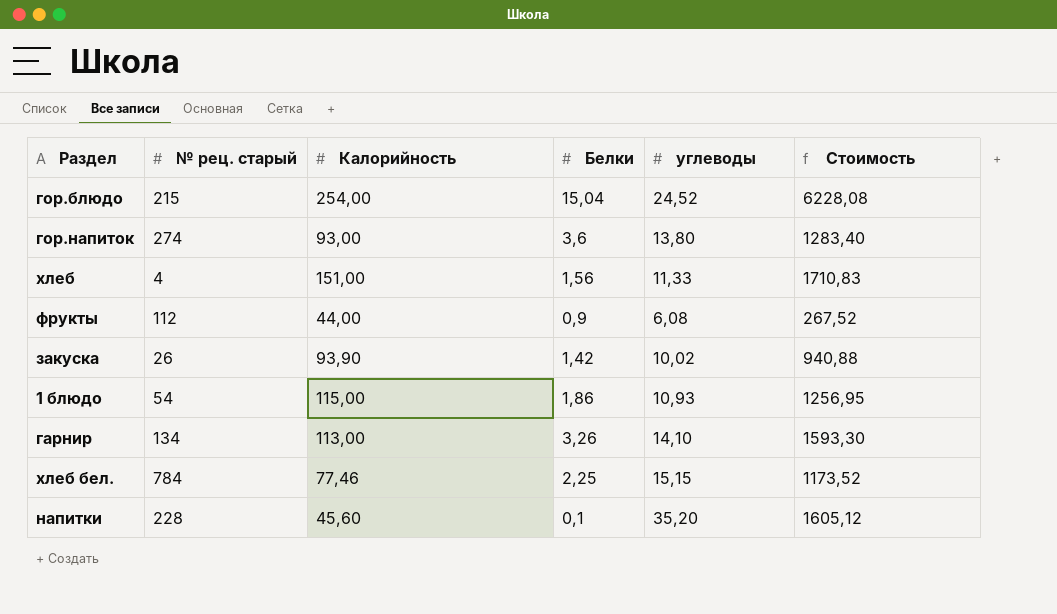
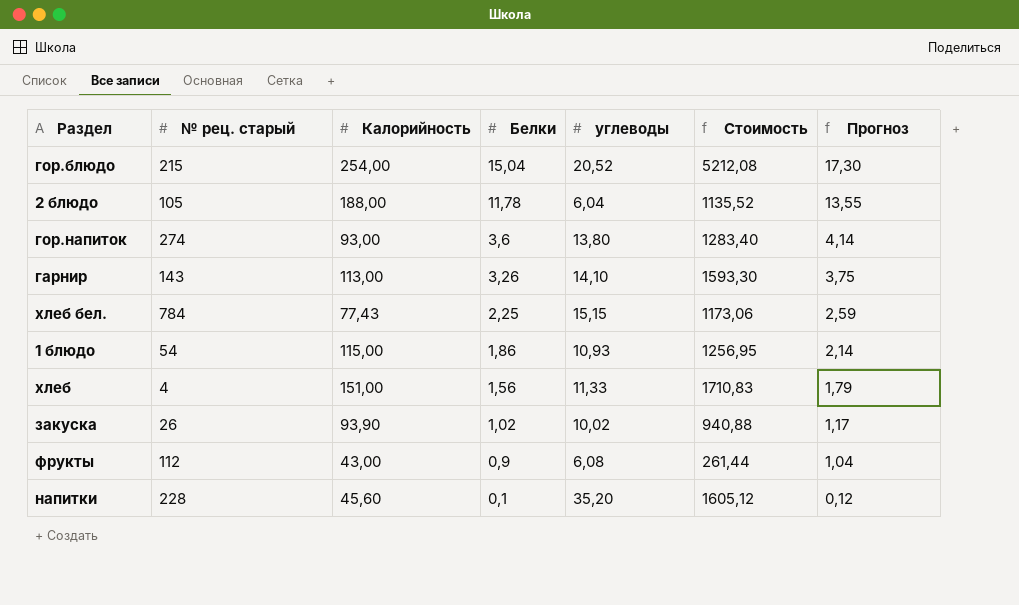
row order: none -> Белки descending
column Прогноз | formula: none -> [Белки] * 1,15
гор.блюдо | углеводы: 24,52 -> 20,52
гор.блюдо | Стоимость: 6228,08 -> 5212,08
row 2 блюдо: none -> 105 | 188,00 | 11,78 | 6,04 | 1135,52 | 13,55
гарнир | № рец. старый: 134 -> 143
хлеб бел. | Калорийность: 77,46 -> 77,43
хлеб бел. | Стоимость: 1173,52 -> 1173,06
закуска | Белки: 1,42 -> 1,02
фрукты | Калорийность: 44,00 -> 43,00
фрукты | Стоимость: 267,52 -> 261,44

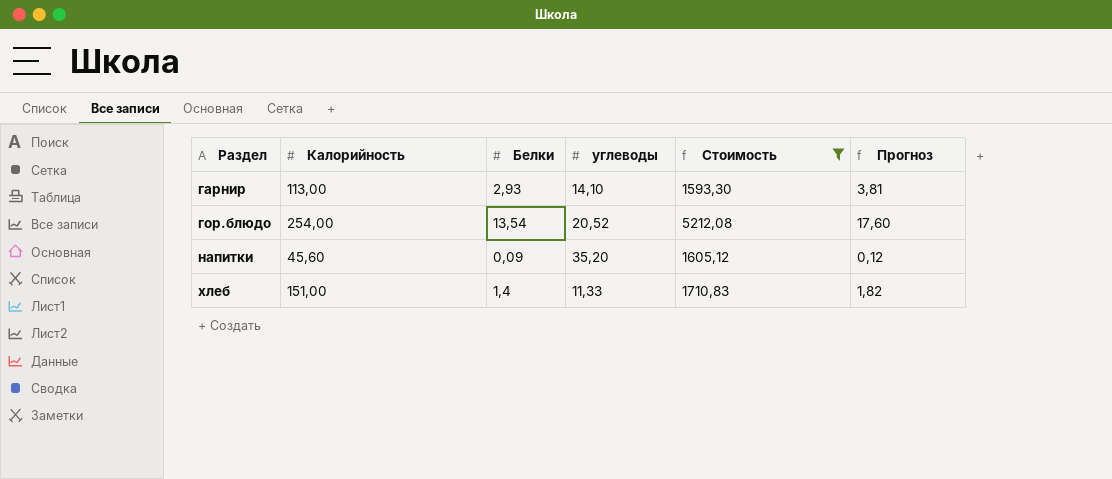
filter: none -> Стоимость >= 1593,30
row order: Белки descending -> Раздел ascending
column № рец. старый | position: 2 -> none
column Прогноз | formula: [Белки] * 1,15 -> [Белки] * 1,3
гарнир | Белки: 3,26 -> 2,93
гор.блюдо | Белки: 15,04 -> 13,54
напитки | Белки: 0,1 -> 0,09
хлеб | Белки: 1,56 -> 1,4

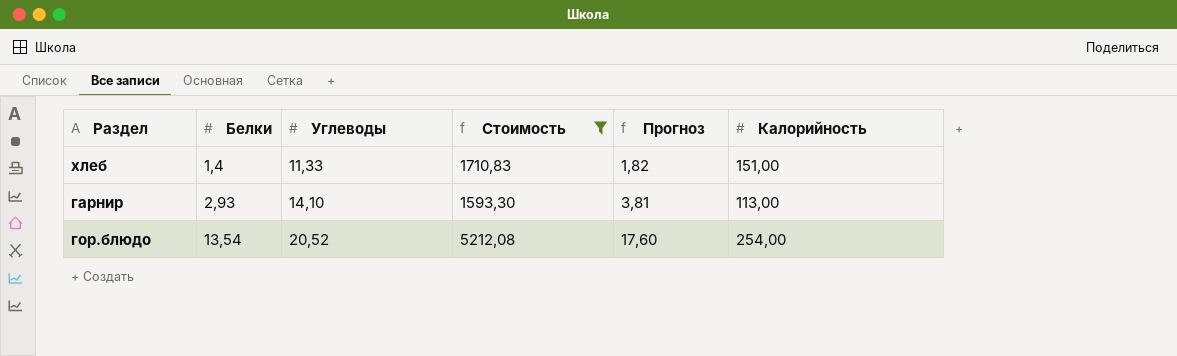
row order: Раздел ascending -> Белки ascending
column name: углеводы -> Углеводы
column Калорийность | position: 2 -> 6
row напитки: 45,60 | 0,09 | 35,20 | 1605,12 | 0,12 -> none

